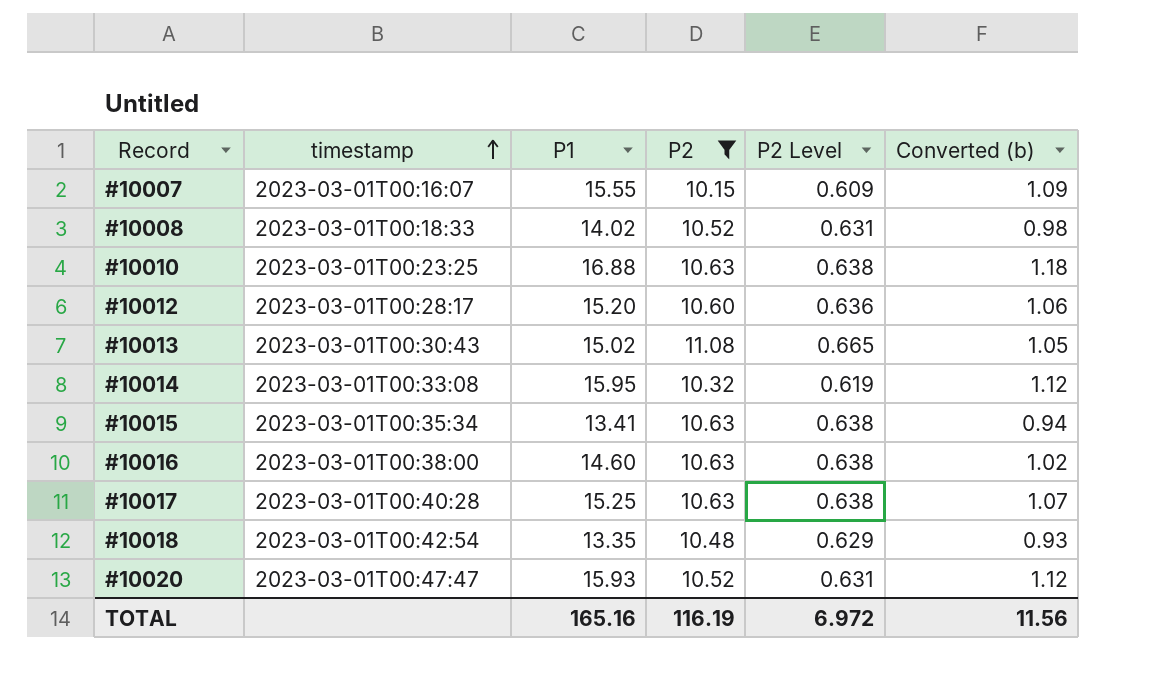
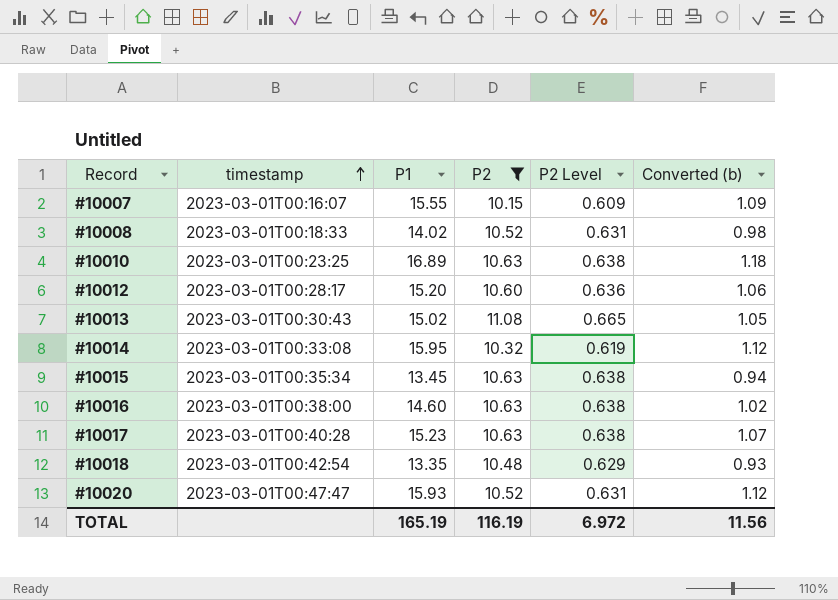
#10010 | P1: 16.88 -> 16.89
#10015 | P1: 13.41 -> 13.45
#10017 | P1: 15.25 -> 15.23
TOTAL | P1: 165.16 -> 165.19

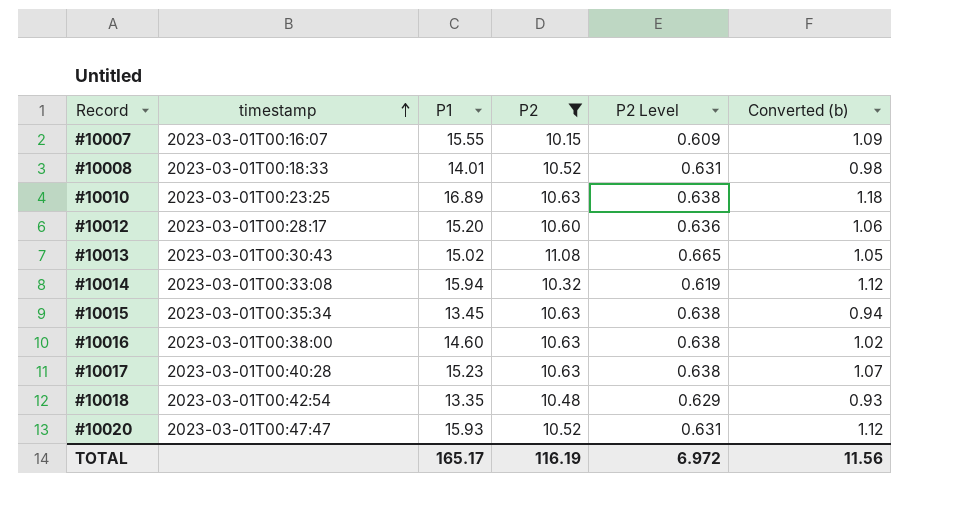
#10008 | P1: 14.02 -> 14.01
#10014 | P1: 15.95 -> 15.94
TOTAL | P1: 165.19 -> 165.17

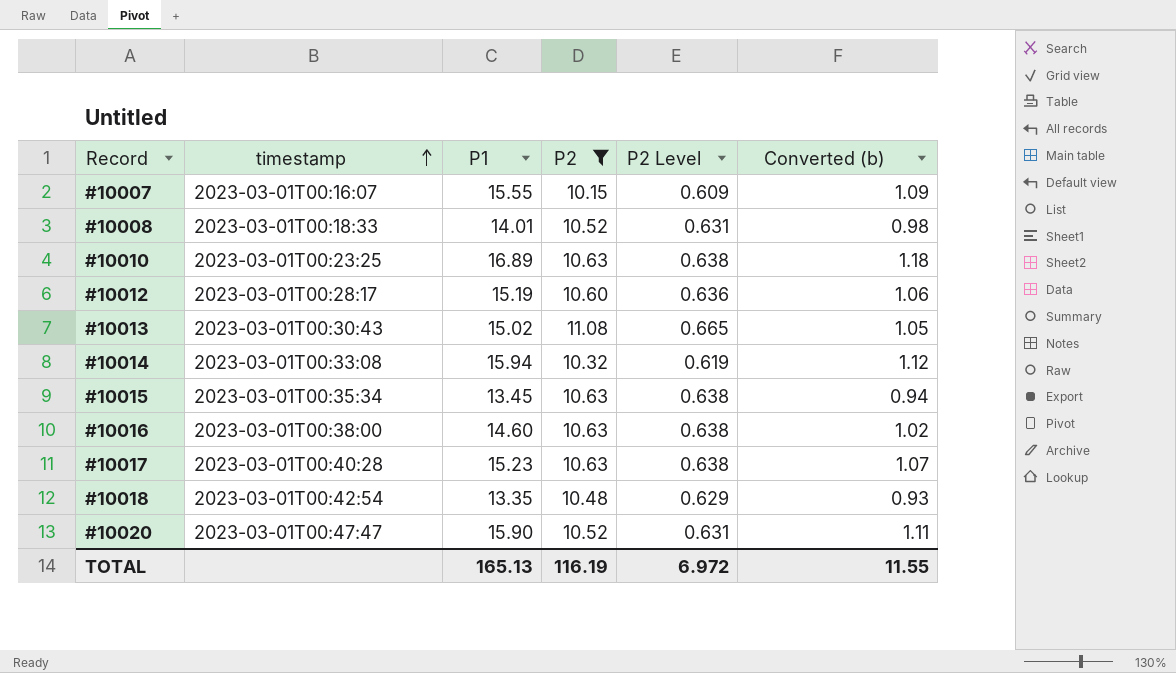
#10012 | P1: 15.20 -> 15.19
#10020 | P1: 15.93 -> 15.90
#10020 | Converted (b): 1.12 -> 1.11
TOTAL | P1: 165.17 -> 165.13
TOTAL | Converted (b): 11.56 -> 11.55

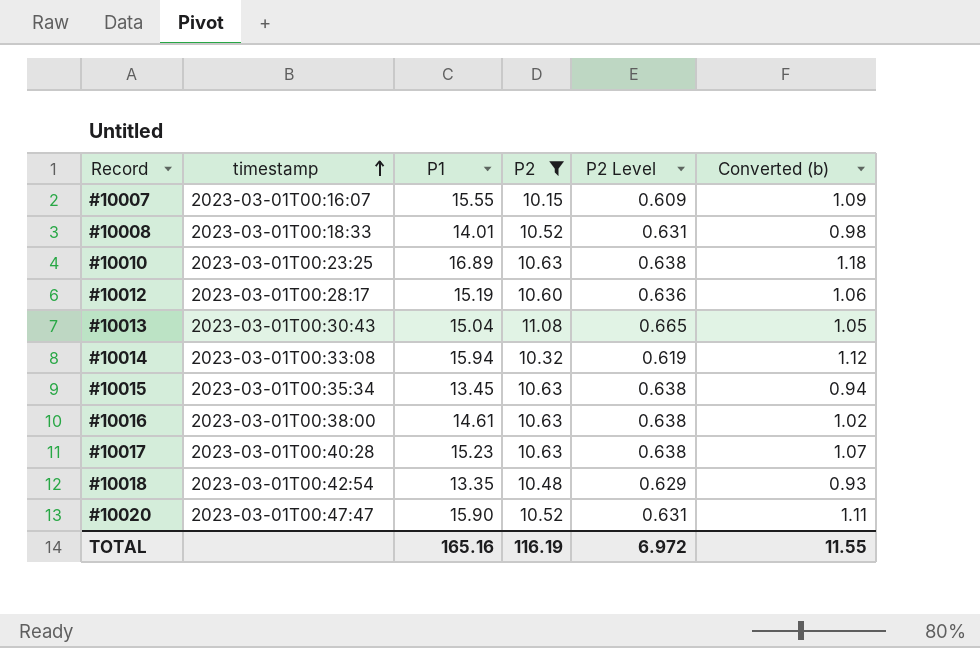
#10013 | P1: 15.02 -> 15.04
#10016 | P1: 14.60 -> 14.61
TOTAL | P1: 165.13 -> 165.16

